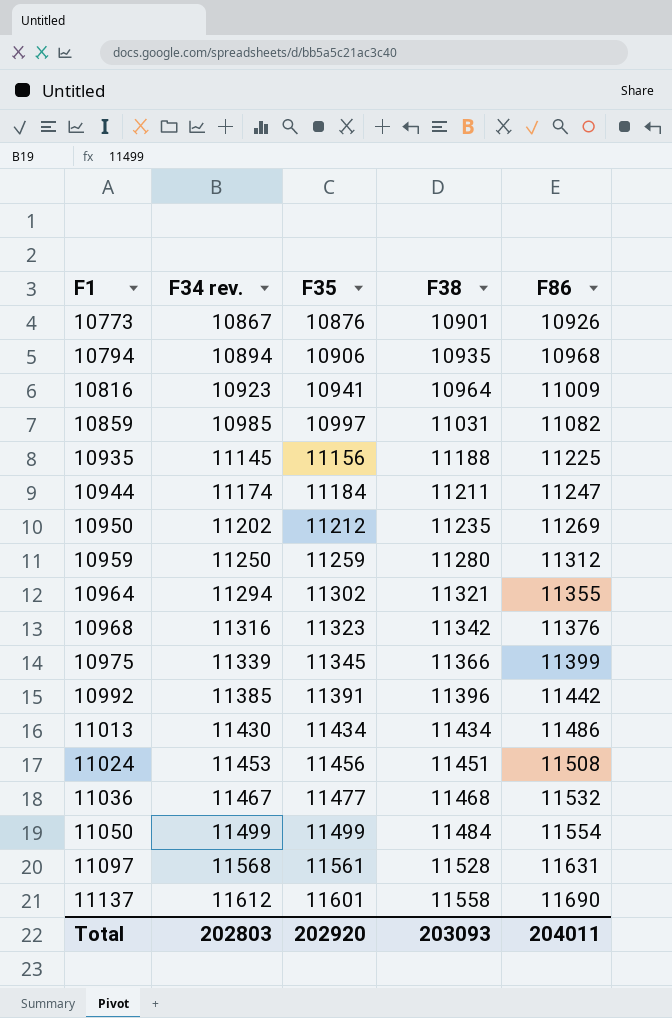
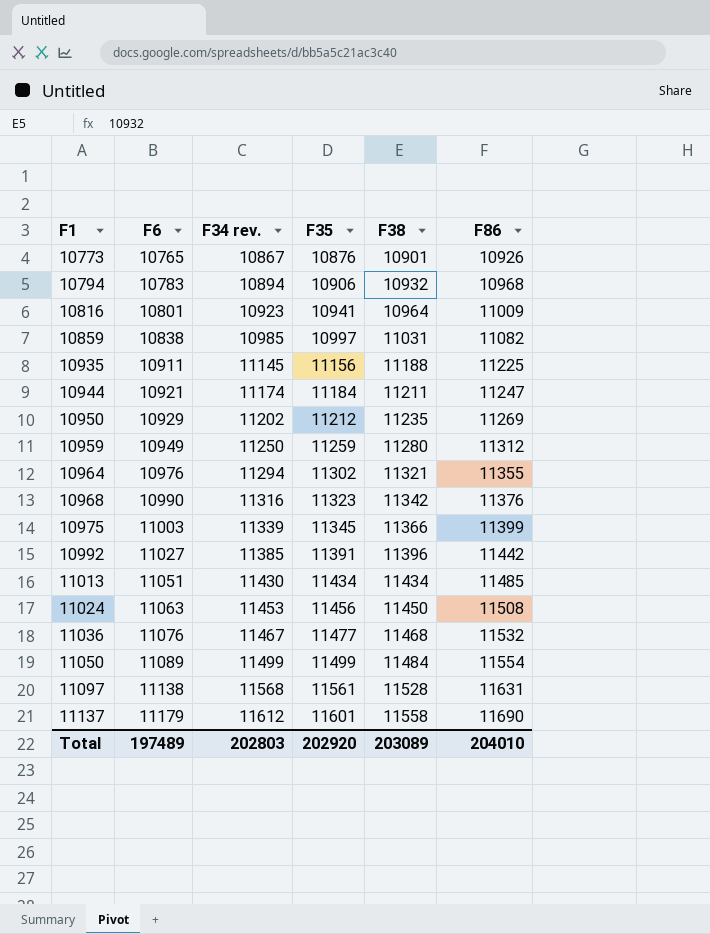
column F6 | position: none -> 2
10794 | F38: 10935 -> 10932
11013 | F86: 11486 -> 11485
11024 | F38: 11451 -> 11450
Total | F38: 203093 -> 203089
Total | F86: 204011 -> 204010

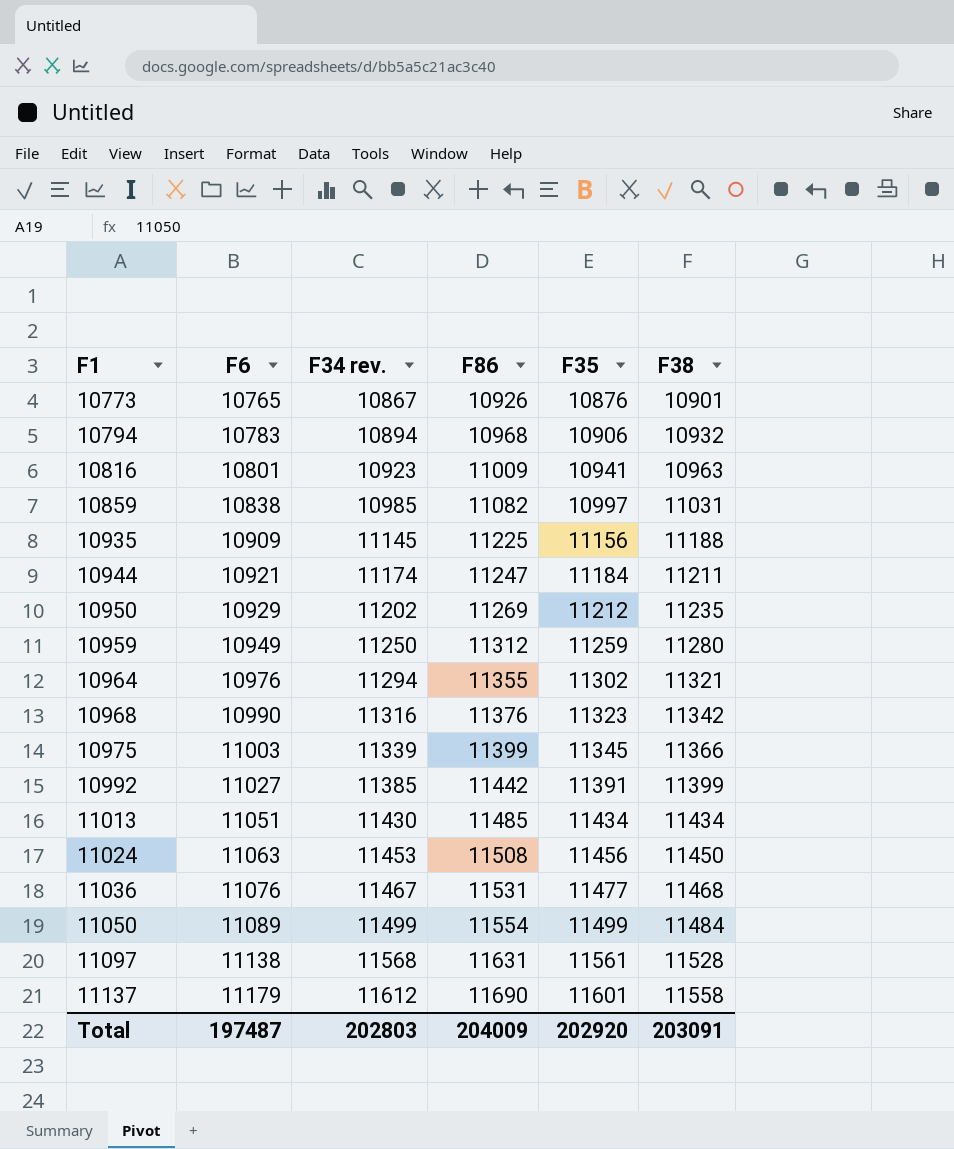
column F86 | position: 6 -> 4
10816 | F38: 10964 -> 10963
10935 | F6: 10911 -> 10909
10992 | F38: 11396 -> 11399
11036 | F86: 11532 -> 11531
Total | F6: 197489 -> 197487
Total | F86: 204010 -> 204009
Total | F38: 203089 -> 203091

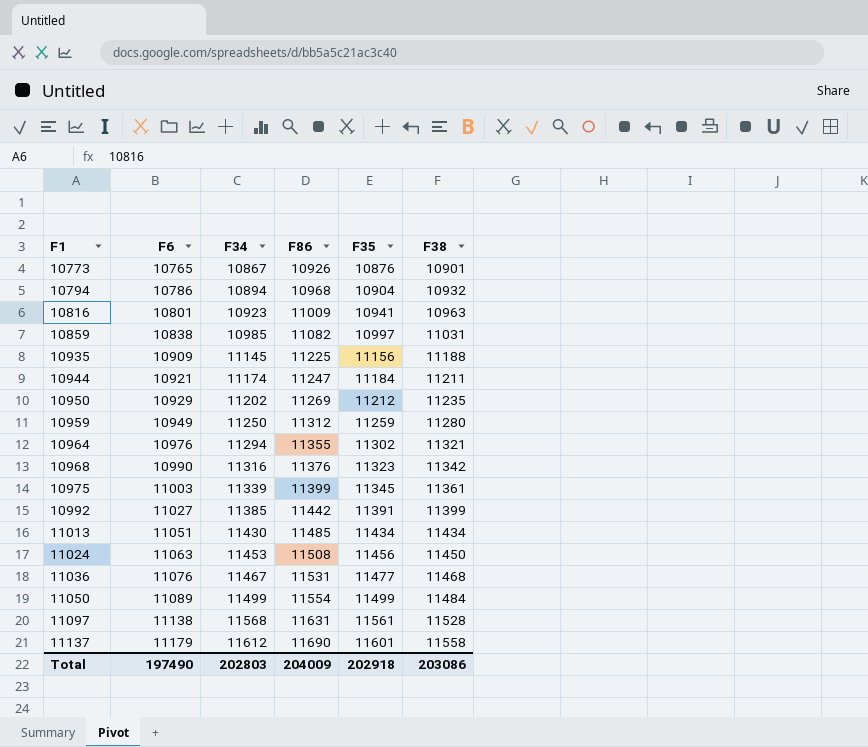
column name: F34 rev. -> F34
10794 | F6: 10783 -> 10786
10794 | F35: 10906 -> 10904
10975 | F38: 11366 -> 11361
Total | F6: 197487 -> 197490
Total | F35: 202920 -> 202918
Total | F38: 203091 -> 203086

